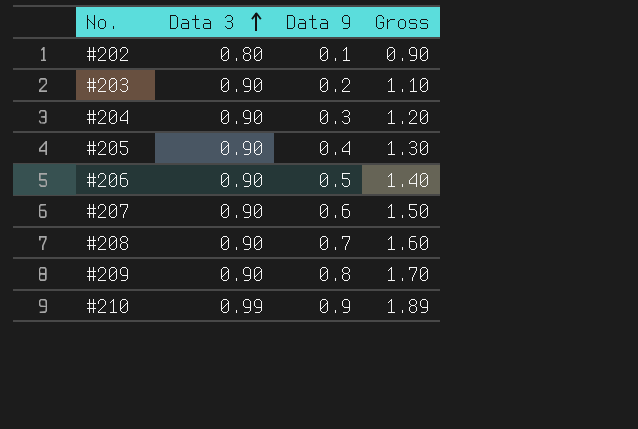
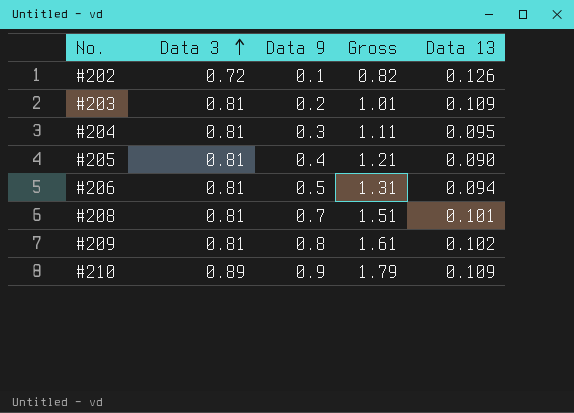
column Data 13 | position: none -> 5
row #207: 0.90 | 0.6 | 1.50 -> none
#202 | Data 3: 0.80 -> 0.72
#202 | Gross: 0.90 -> 0.82
#203 | Data 3: 0.90 -> 0.81
#203 | Gross: 1.10 -> 1.01
#204 | Data 3: 0.90 -> 0.81
#204 | Gross: 1.20 -> 1.11
#205 | Data 3: 0.90 -> 0.81
#205 | Gross: 1.30 -> 1.21
#206 | Data 3: 0.90 -> 0.81
#206 | Gross: 1.40 -> 1.31
#208 | Data 3: 0.90 -> 0.81
#208 | Gross: 1.60 -> 1.51
#209 | Data 3: 0.90 -> 0.81
#209 | Gross: 1.70 -> 1.61
#210 | Data 3: 0.99 -> 0.89
#210 | Gross: 1.89 -> 1.79

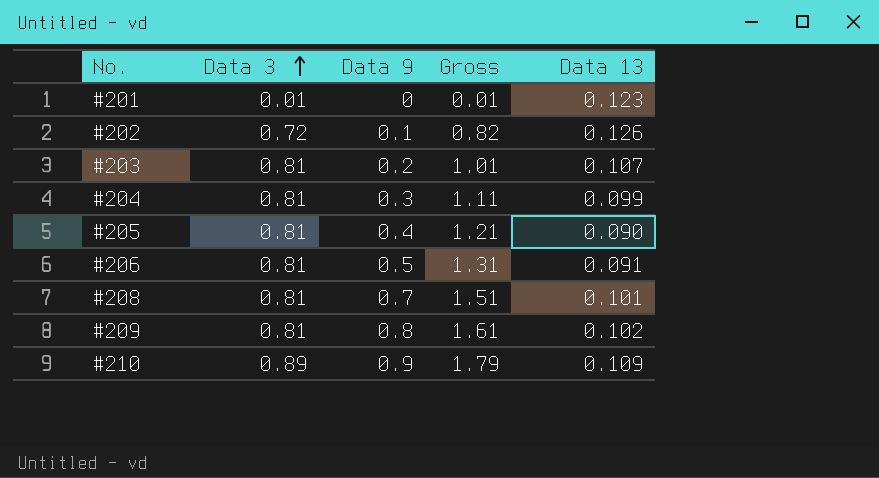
row #201: none -> 0.01 | 0 | 0.01 | 0.123
#203 | Data 13: 0.109 -> 0.107
#204 | Data 13: 0.095 -> 0.099
#206 | Data 13: 0.094 -> 0.091

